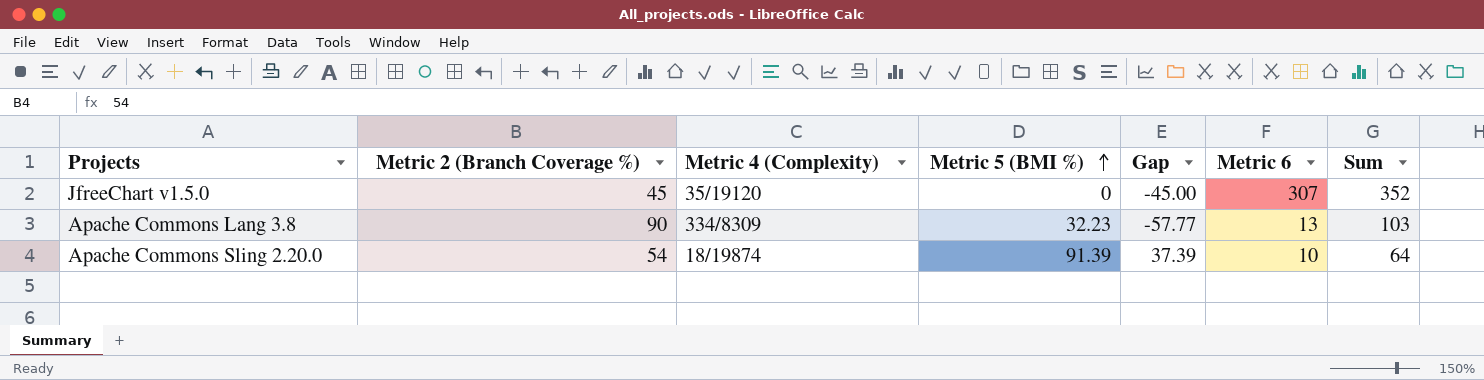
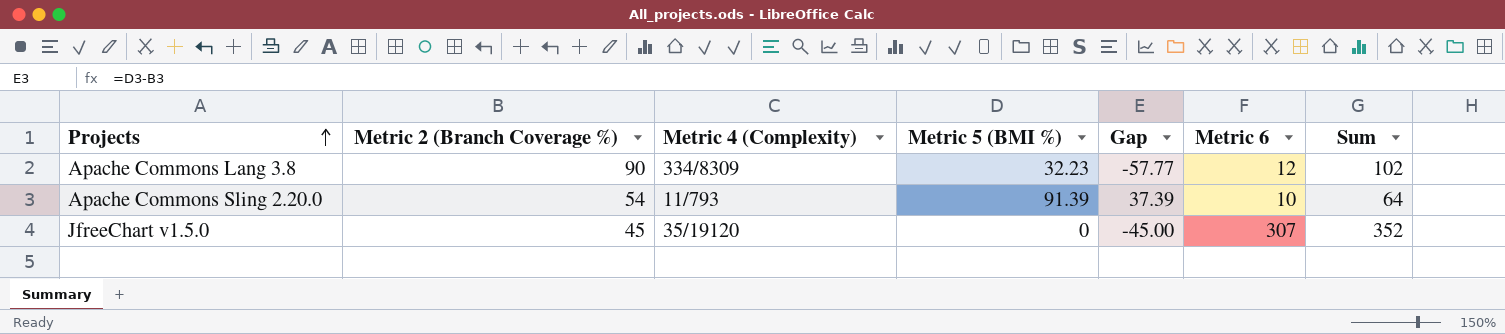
row order: Metric 5 (BMI %) ascending -> Projects ascending
Apache Commons Lang 3.8 | Metric 6: 13 -> 12
Apache Commons Lang 3.8 | Sum: 103 -> 102
Apache Commons Sling 2.20.0 | Metric 4 (Complexity): 18/19874 -> 11/793

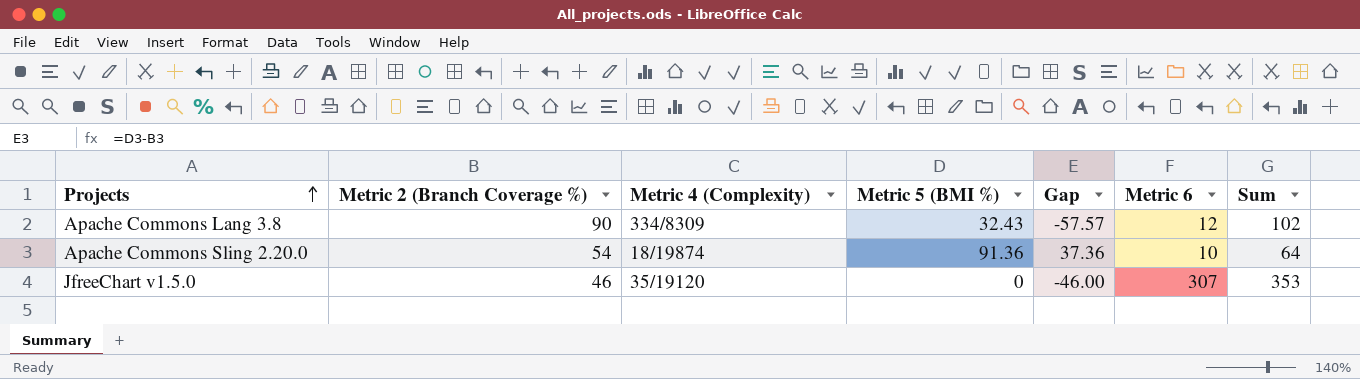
Apache Commons Lang 3.8 | Metric 5 (BMI %): 32.23 -> 32.43
Apache Commons Lang 3.8 | Gap: -57.77 -> -57.57
Apache Commons Sling 2.20.0 | Metric 4 (Complexity): 11/793 -> 18/19874
Apache Commons Sling 2.20.0 | Metric 5 (BMI %): 91.39 -> 91.36
Apache Commons Sling 2.20.0 | Gap: 37.39 -> 37.36
JfreeChart v1.5.0 | Metric 2 (Branch Coverage %): 45 -> 46
JfreeChart v1.5.0 | Gap: -45.00 -> -46.00
JfreeChart v1.5.0 | Sum: 352 -> 353

